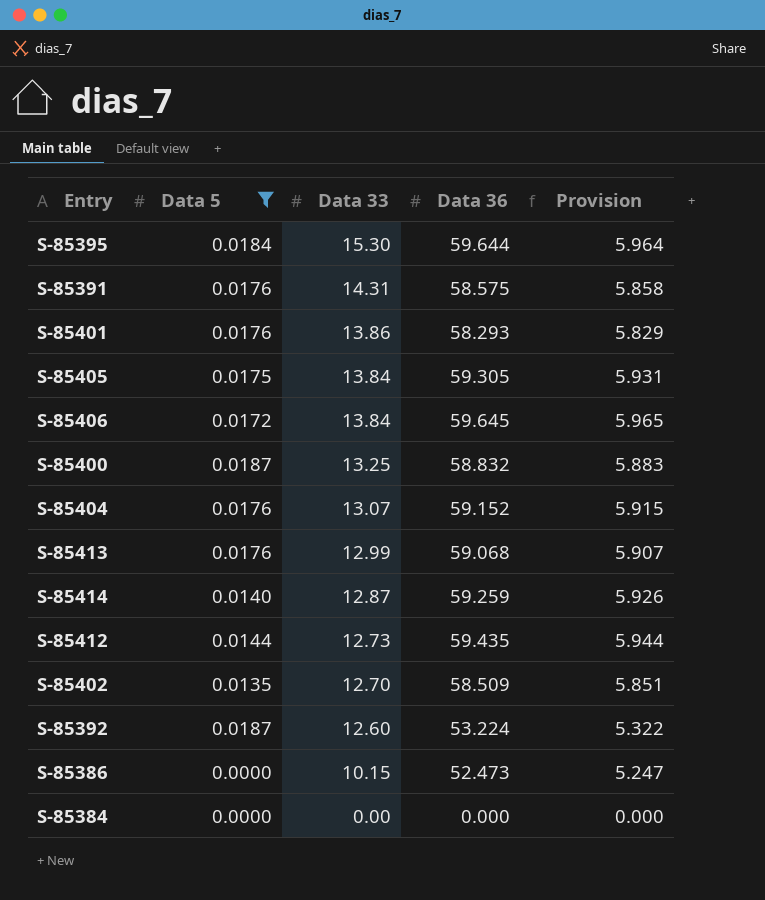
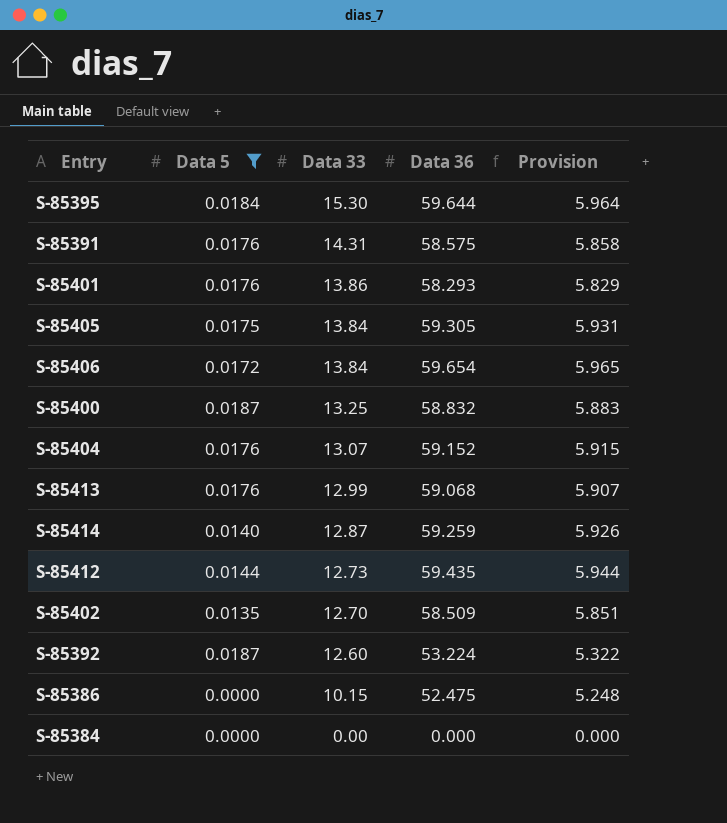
S-85406 | Data 36: 59.645 -> 59.654
S-85386 | Data 36: 52.473 -> 52.475
S-85386 | Provision: 5.247 -> 5.248

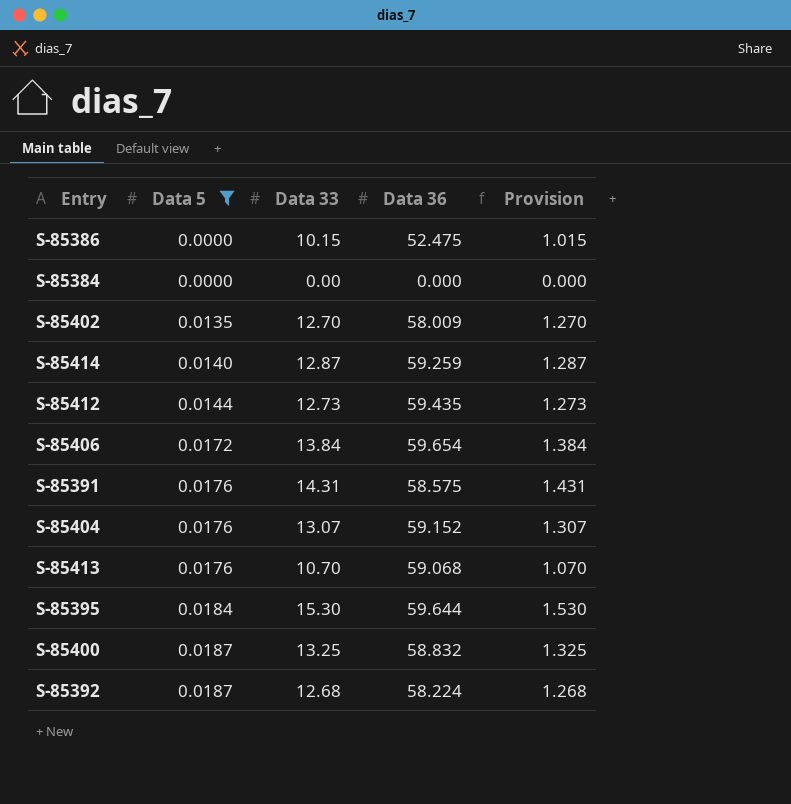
row order: Data 33 descending -> Data 5 ascending
column Provision | formula: [Data 36] * 0.1 -> [Data 33] * 0.1
row S-85401: 0.0176 | 13.86 | 58.293 | 5.829 -> none
row S-85405: 0.0175 | 13.84 | 59.305 | 5.931 -> none
S-85402 | Data 36: 58.509 -> 58.009
S-85413 | Data 33: 12.99 -> 10.70
S-85392 | Data 33: 12.60 -> 12.68
S-85392 | Data 36: 53.224 -> 58.224

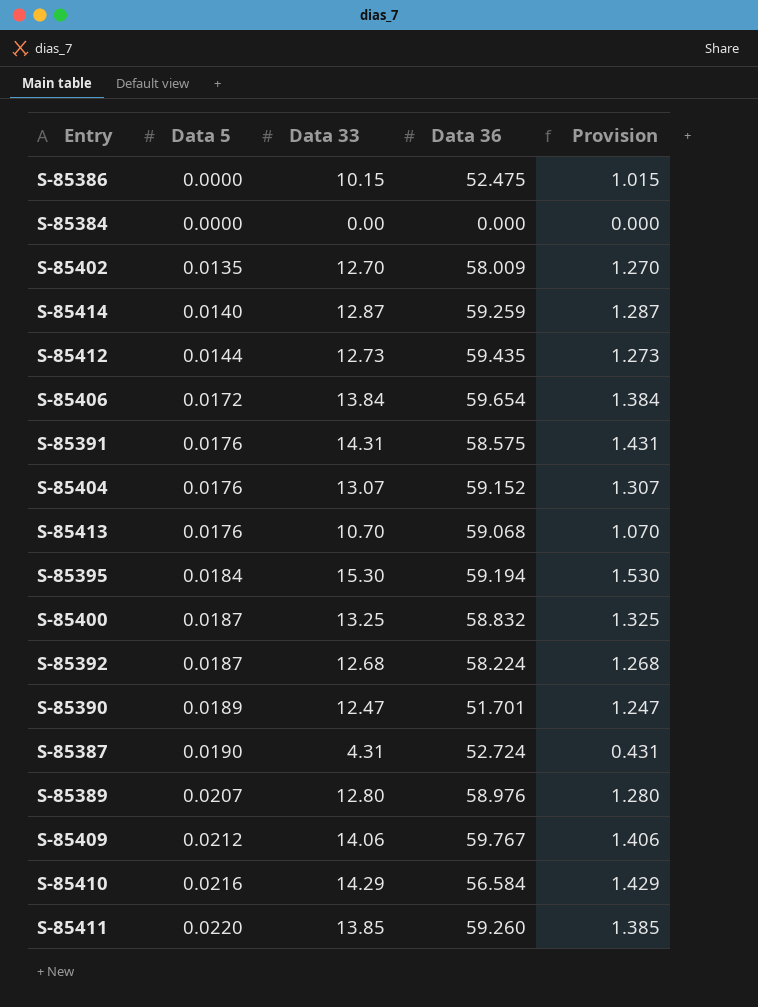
filter: Data 5 <= 0.0187 -> none
S-85395 | Data 36: 59.644 -> 59.194

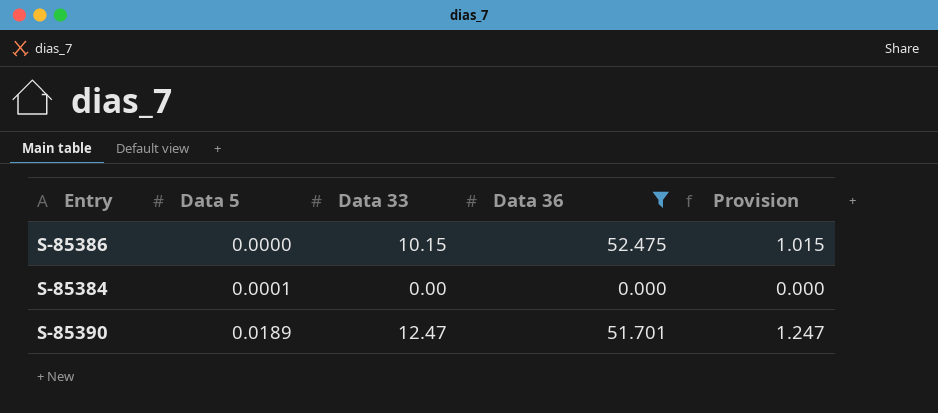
filter: none -> Data 36 <= 52.475
S-85384 | Data 5: 0.0000 -> 0.0001

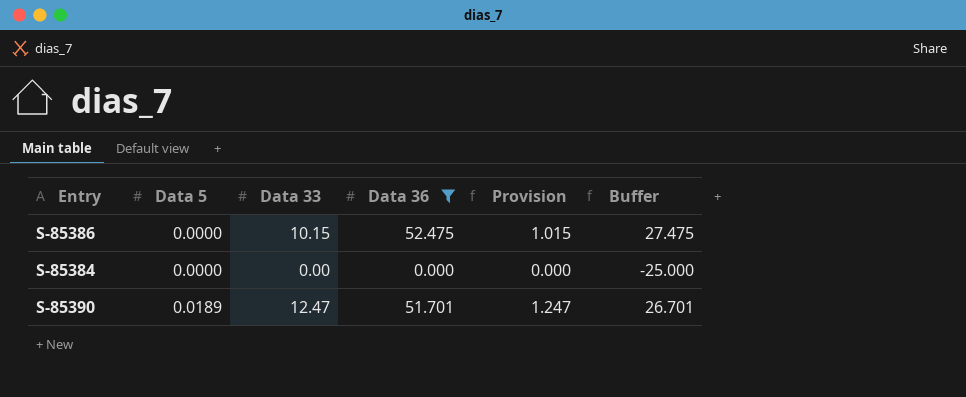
column Buffer | formula: none -> [Data 36] - 25
S-85384 | Data 5: 0.0001 -> 0.0000

